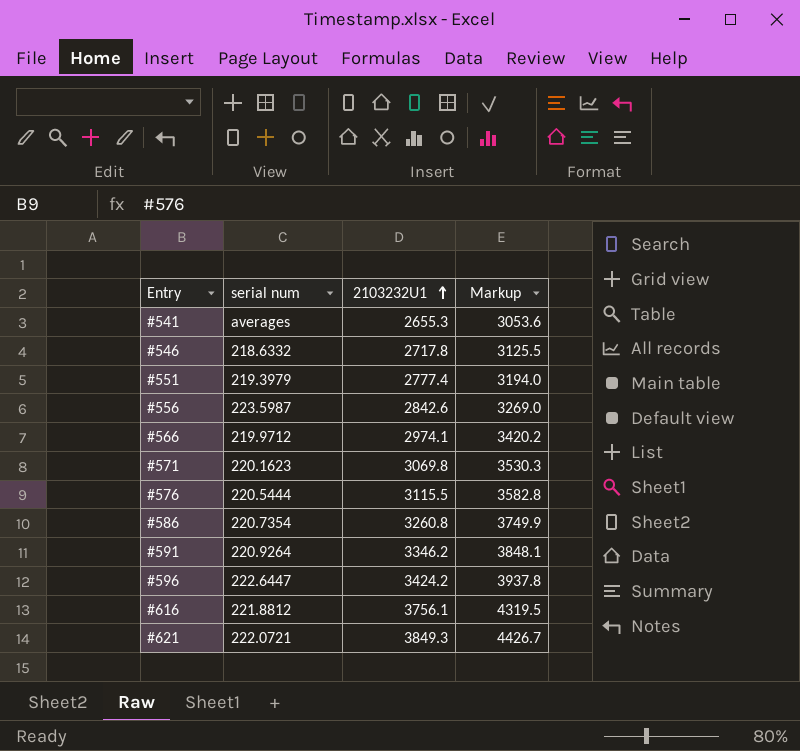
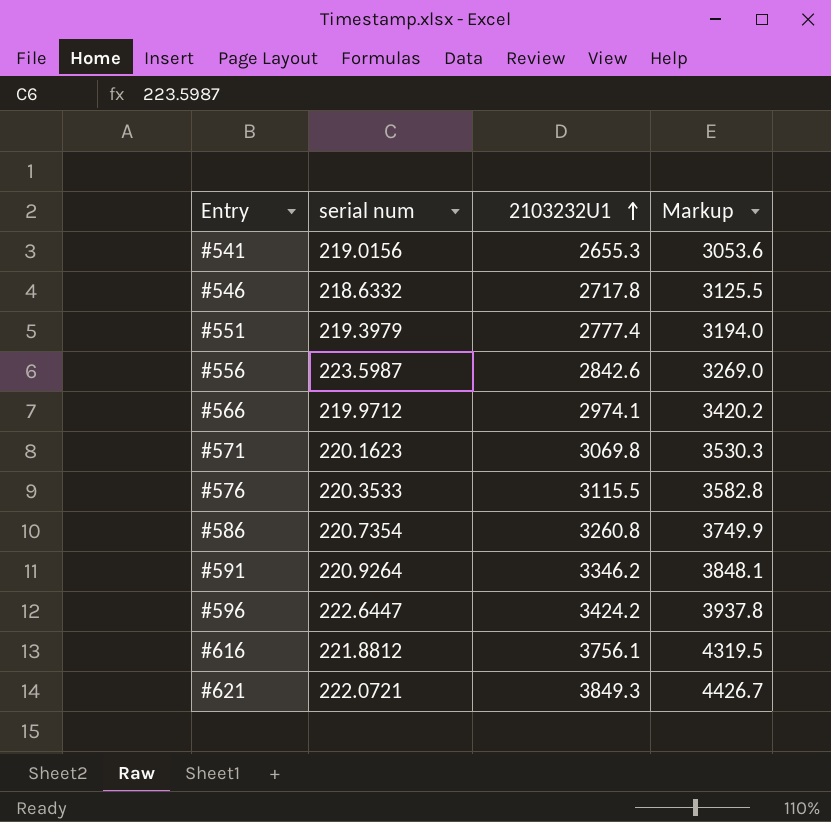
#541 | serial num: averages -> 219.0156
#576 | serial num: 220.5444 -> 220.3533

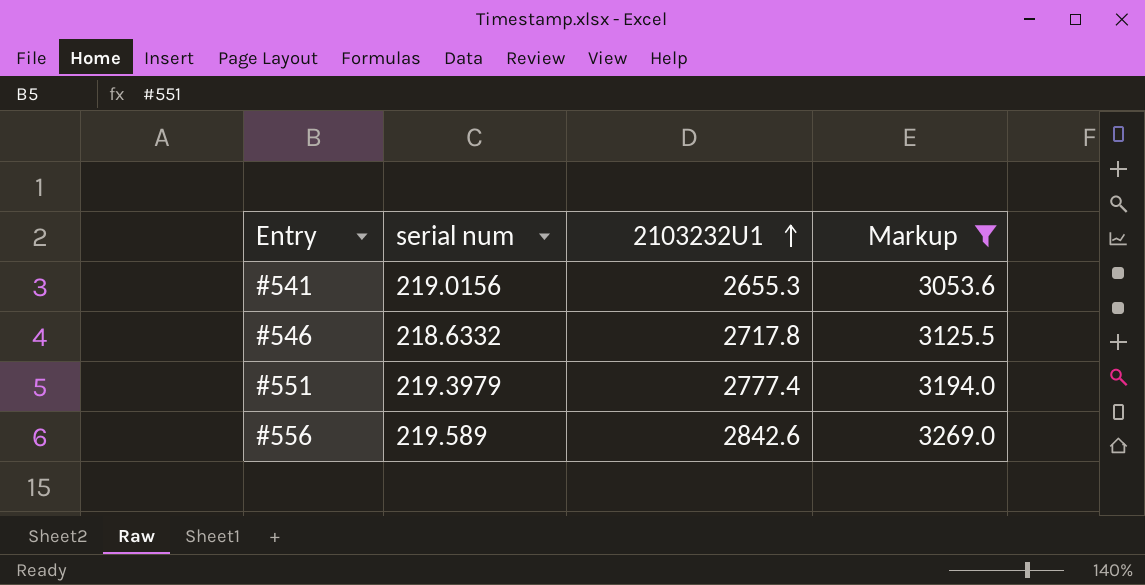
filter: none -> Markup <= 3269.0
#556 | serial num: 223.5987 -> 219.589

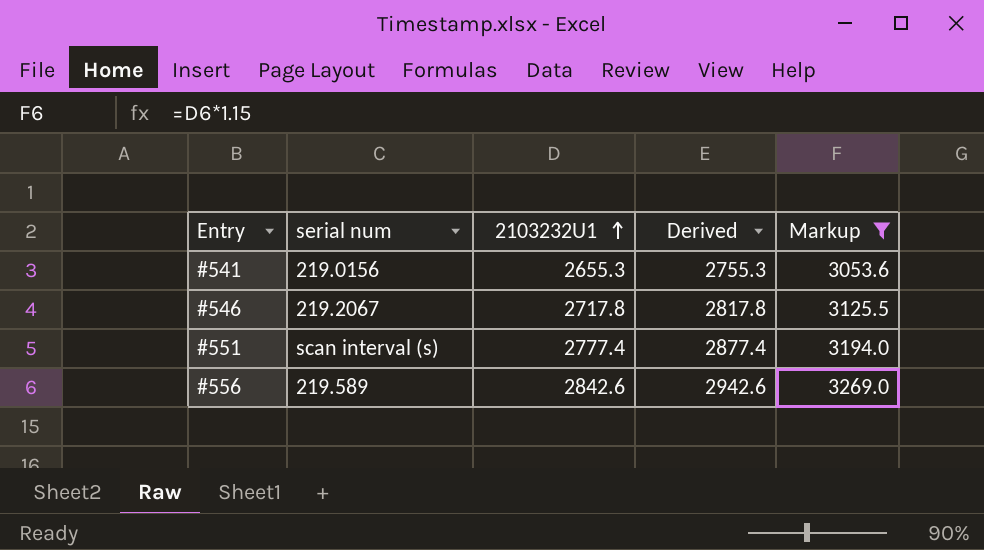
column Derived | formula: none -> [2103232U1] + 100
#546 | serial num: 218.6332 -> 219.2067
#551 | serial num: 219.3979 -> scan interval (s)

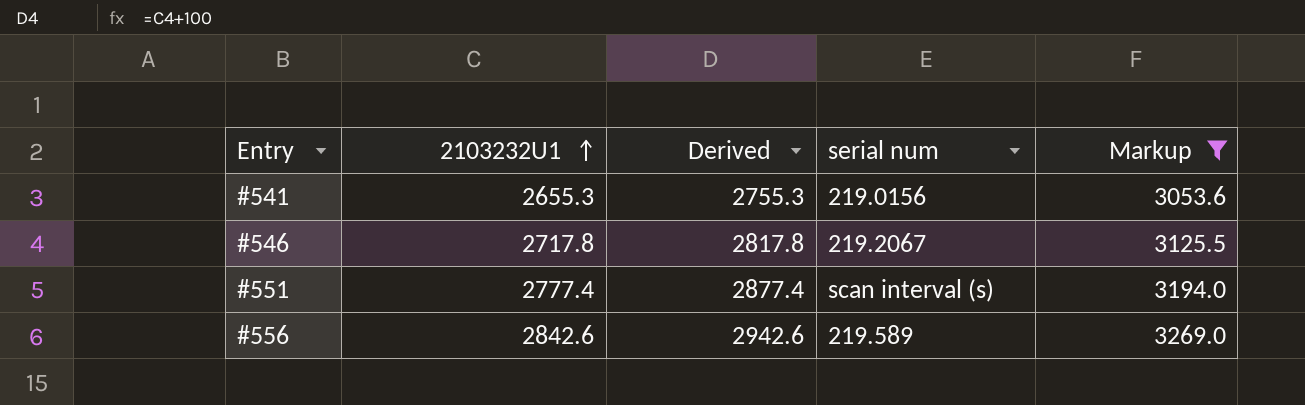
column serial num | position: 2 -> 4

